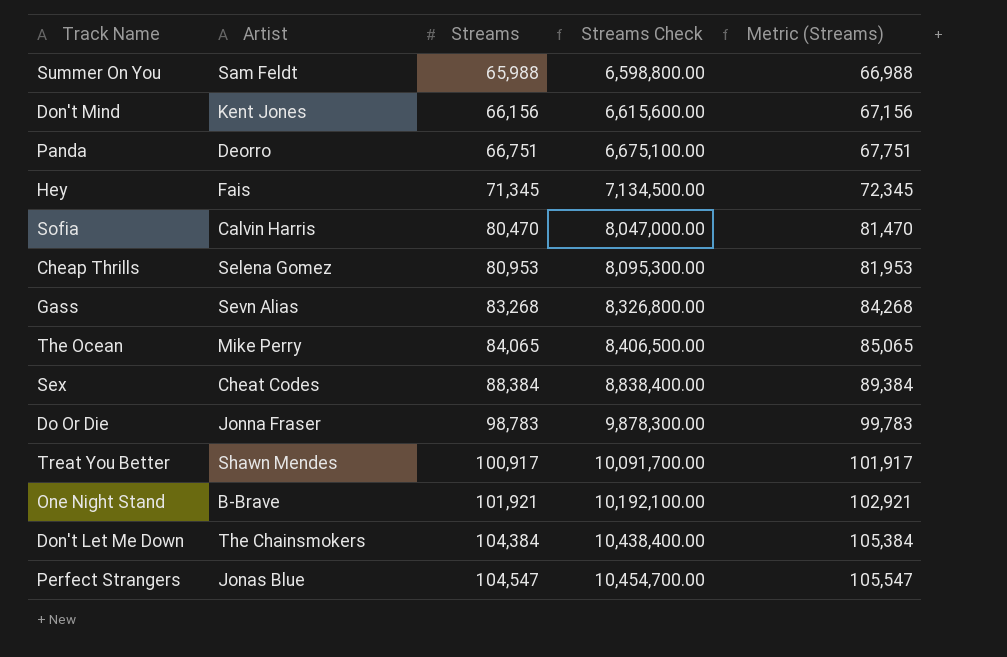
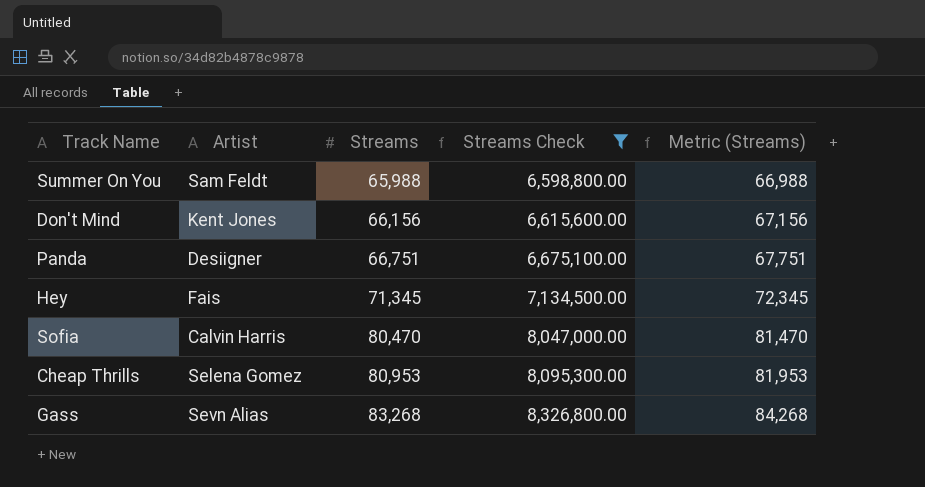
filter: none -> Streams Check <= 8,326,800.00
Panda | Artist: Deorro -> Desiigner

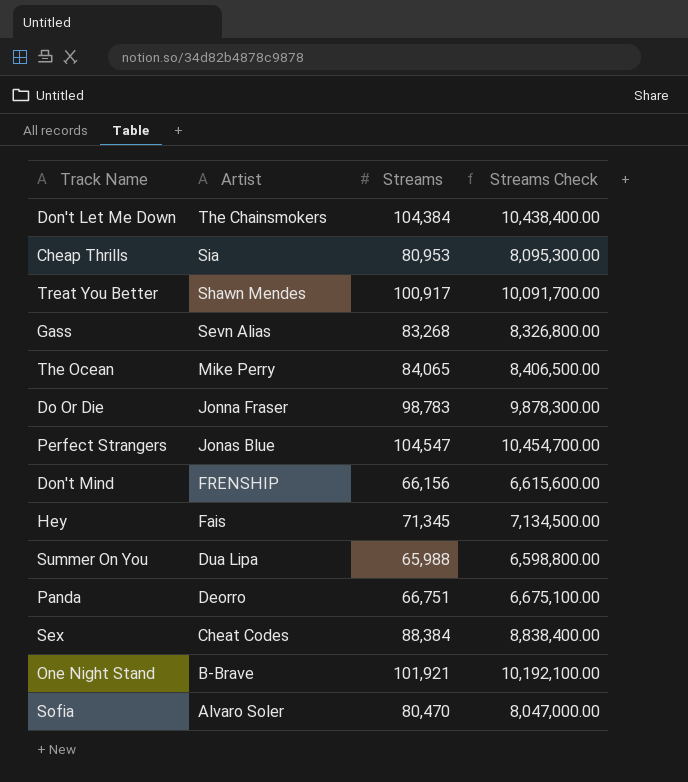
filter: Streams Check <= 8,326,800.00 -> none
row order: Streams ascending -> Artist descending
column Metric (Streams) | formula: [Streams] + 1000 -> none
Cheap Thrills | Artist: Selena Gomez -> Sia
Don't Mind | Artist: Kent Jones -> FRENSHIP
Summer On You | Artist: Sam Feldt -> Dua Lipa
Panda | Artist: Desiigner -> Deorro
Sofia | Artist: Calvin Harris -> Alvaro Soler

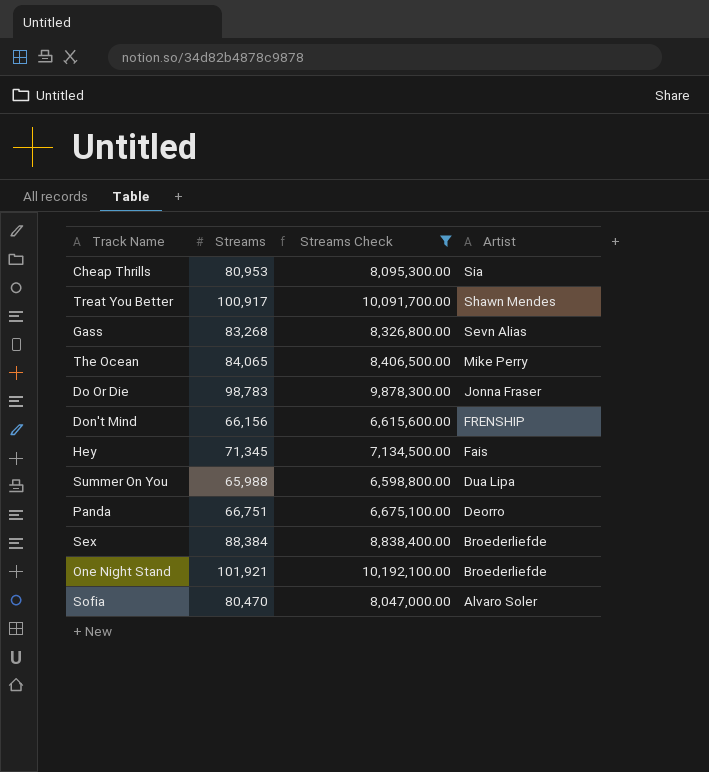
filter: none -> Streams Check <= 10,192,100.00
column Artist | position: 2 -> 4
Sex | Artist: Cheat Codes -> Broederliefde
One Night Stand | Artist: B-Brave -> Broederliefde

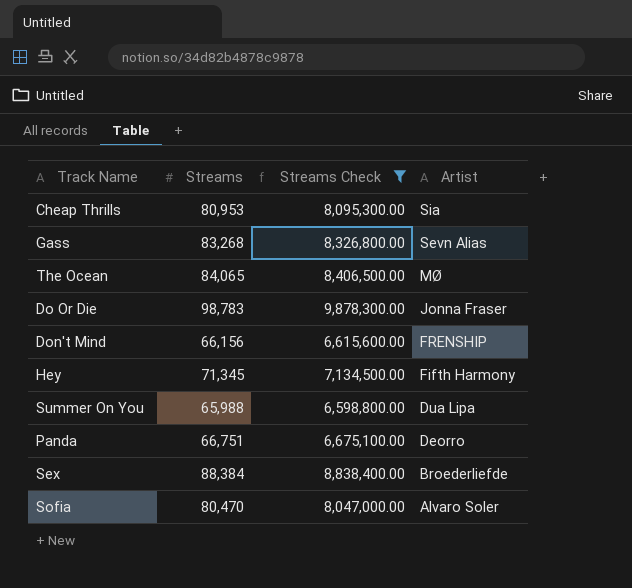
row Treat You Better: 100,917 | 10,091,700.00 | Shawn Mendes -> none
row One Night Stand: 101,921 | 10,192,100.00 | Broederliefde -> none
The Ocean | Artist: Mike Perry -> MØ
Hey | Artist: Fais -> Fifth Harmony

